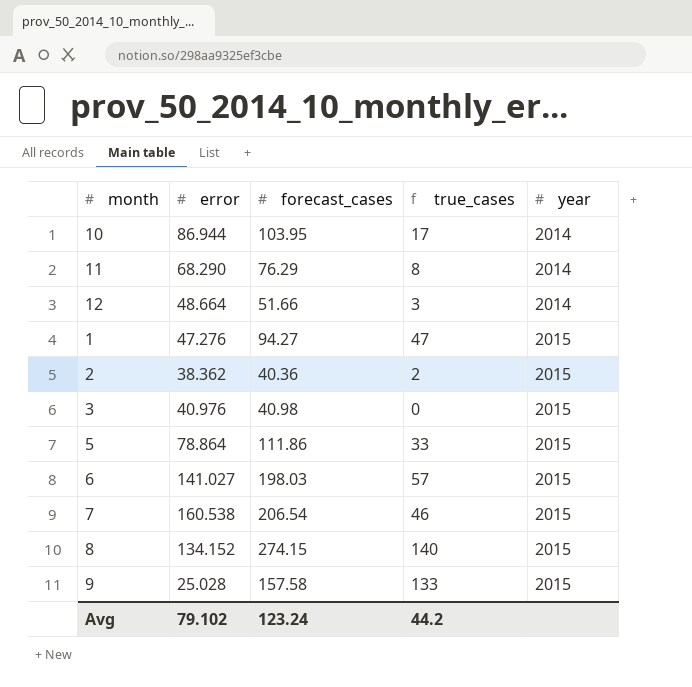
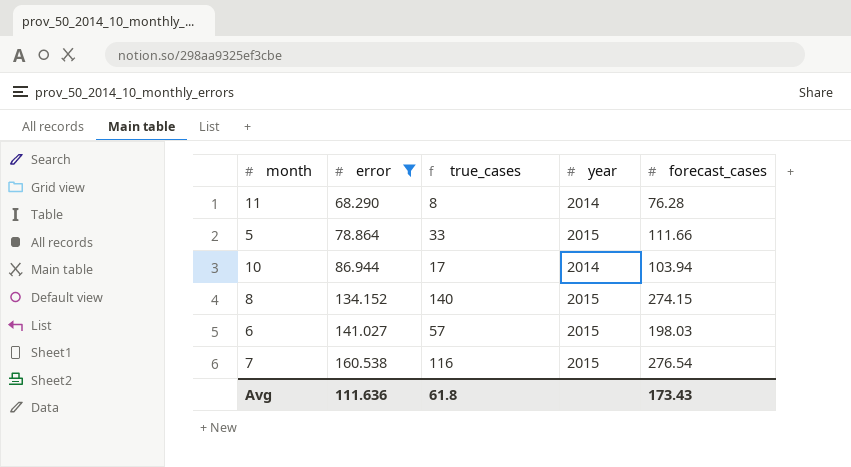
filter: none -> error >= 68.290
row order: year ascending -> error ascending
column forecast_cases | position: 3 -> 5
11 | forecast_cases: 76.29 -> 76.28
5 | forecast_cases: 111.86 -> 111.66
10 | forecast_cases: 103.95 -> 103.94
7 | true_cases: 46 -> 116
7 | forecast_cases: 206.54 -> 276.54
Avg | error: 79.102 -> 111.636
Avg | true_cases: 44.2 -> 61.8
Avg | forecast_cases: 123.24 -> 173.43

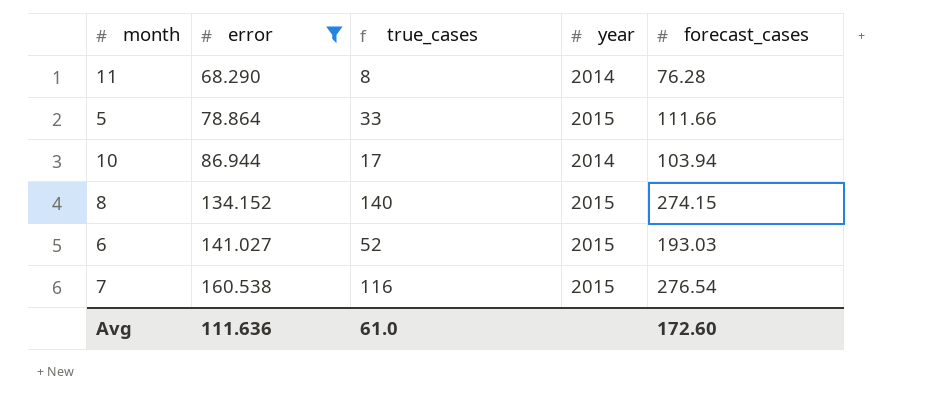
6 | true_cases: 57 -> 52
6 | forecast_cases: 198.03 -> 193.03
Avg | true_cases: 61.8 -> 61.0
Avg | forecast_cases: 173.43 -> 172.60

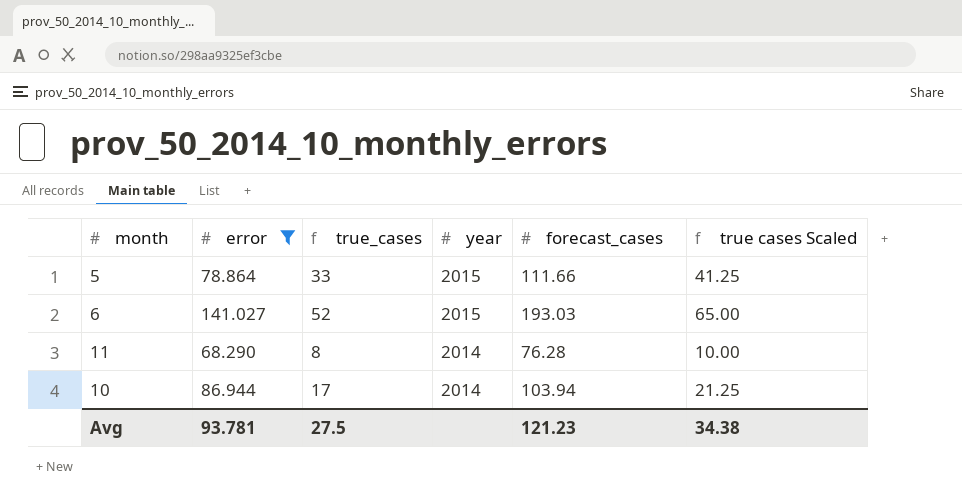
row order: error ascending -> year descending
column true cases Scaled | formula: none -> [true_cases] * 1.25
row 8: 134.152 | 140 | 2015 | 274.15 -> none
row 7: 160.538 | 116 | 2015 | 276.54 -> none
Avg | error: 111.636 -> 93.781
Avg | true_cases: 61.0 -> 27.5
Avg | forecast_cases: 172.60 -> 121.23

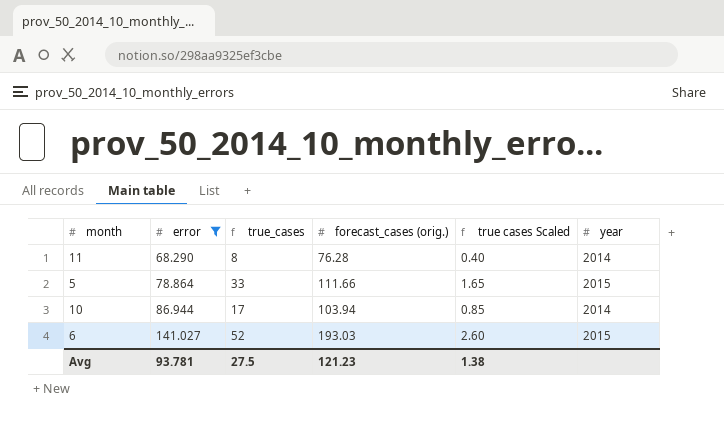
row order: year descending -> error ascending
column name: forecast_cases -> forecast_cases (orig.)
column true cases Scaled | formula: [true_cases] * 1.25 -> [true_cases] * 0.05
column year | position: 4 -> 6
Avg | true cases Scaled: 34.38 -> 1.38

